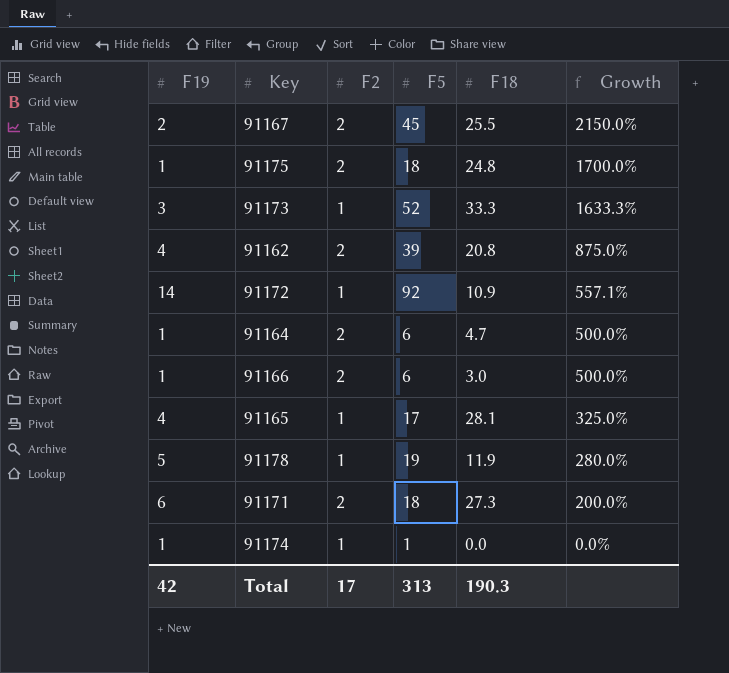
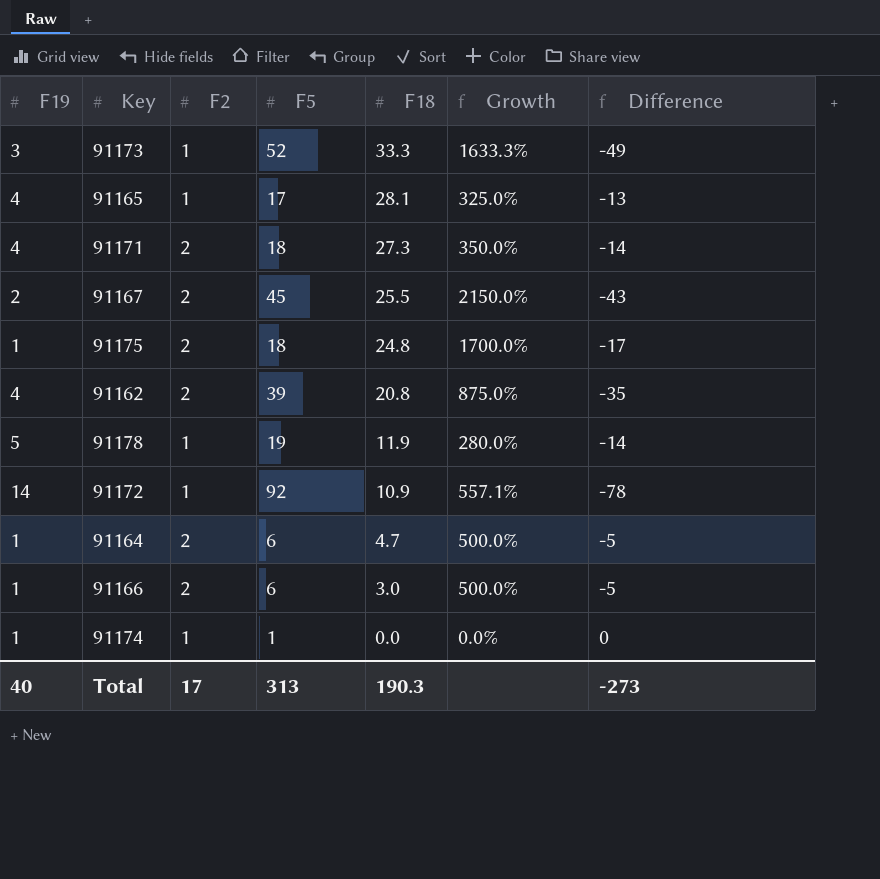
row order: Growth descending -> F18 descending
column Difference | formula: none -> [F19] - [F5]
91171 | F19: 6 -> 4
91171 | Growth: 200.0% -> 350.0%
Total | F19: 42 -> 40

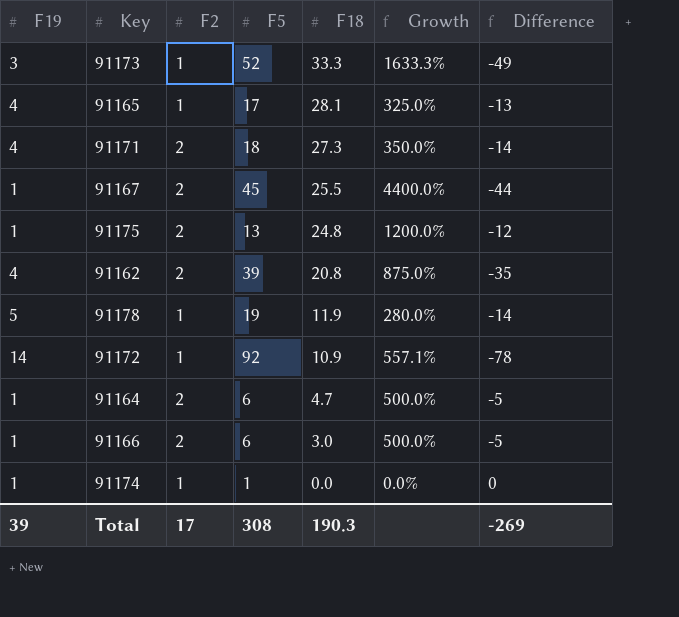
91167 | F19: 2 -> 1
91167 | Growth: 2150.0% -> 4400.0%
91167 | Difference: -43 -> -44
91175 | F5: 18 -> 13
91175 | Growth: 1700.0% -> 1200.0%
91175 | Difference: -17 -> -12
Total | F19: 40 -> 39
Total | F5: 313 -> 308
Total | Difference: -273 -> -269

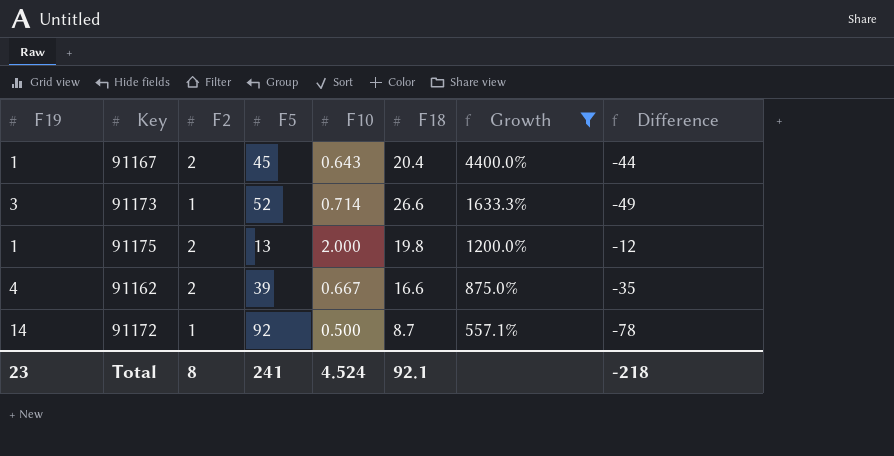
filter: none -> Growth >= 557.1%
row order: F18 descending -> Growth descending
column F10 | position: none -> 5
91167 | F18: 25.5 -> 20.4
91173 | F18: 33.3 -> 26.6
91175 | F18: 24.8 -> 19.8
91162 | F18: 20.8 -> 16.6
91172 | F18: 10.9 -> 8.7
Total | F19: 39 -> 23
Total | F2: 17 -> 8
Total | F5: 308 -> 241
Total | F18: 190.3 -> 92.1
Total | Difference: -269 -> -218

